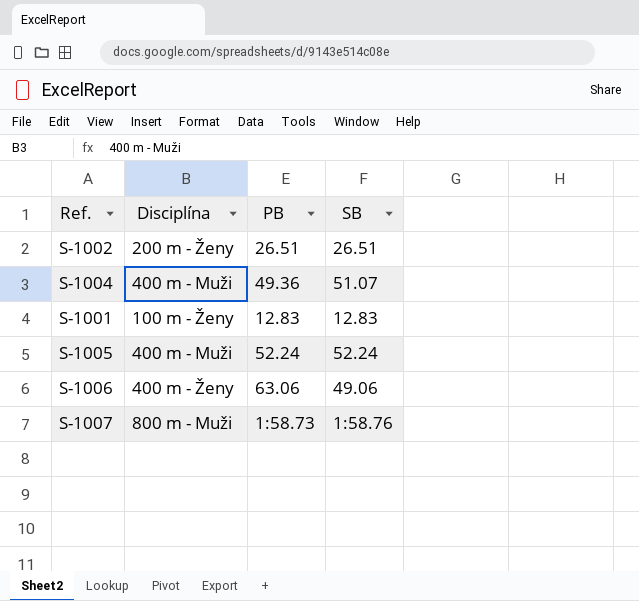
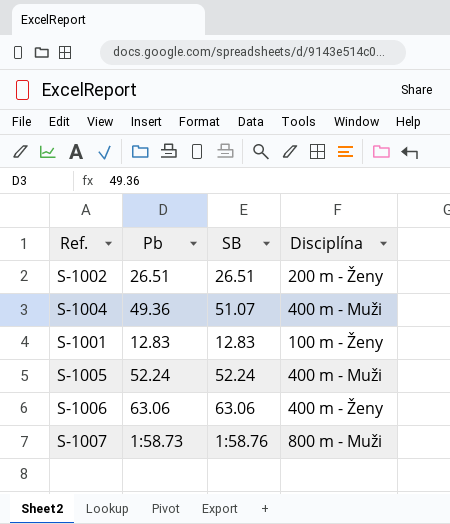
column name: PB -> Pb
column Disciplína | position: 2 -> 4
S-1006 | SB: 49.06 -> 63.06

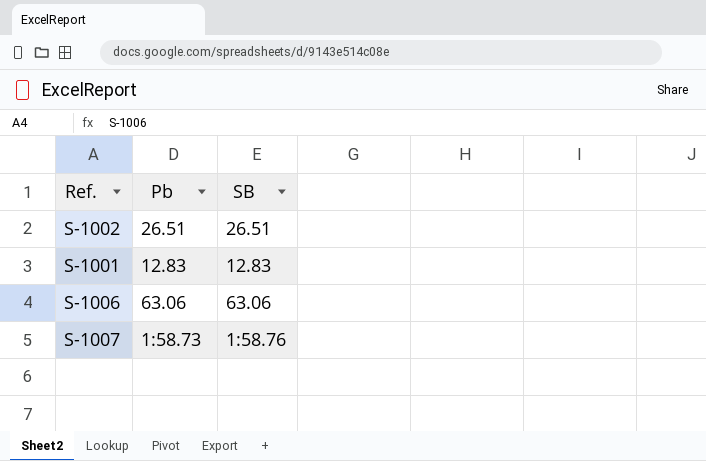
column Disciplína | position: 4 -> none
row S-1004: 49.36 | 51.07 | 400 m - Muži -> none
row S-1005: 52.24 | 52.24 | 400 m - Muži -> none

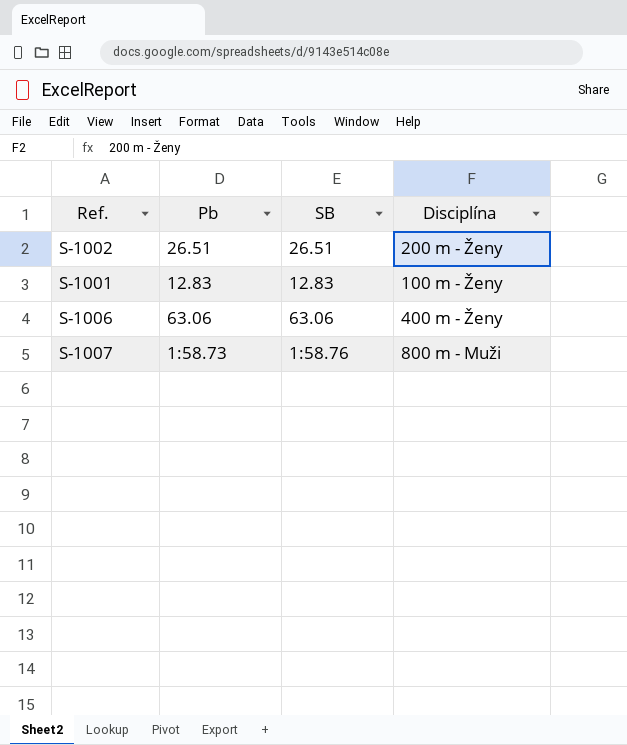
column Disciplína | position: none -> 4

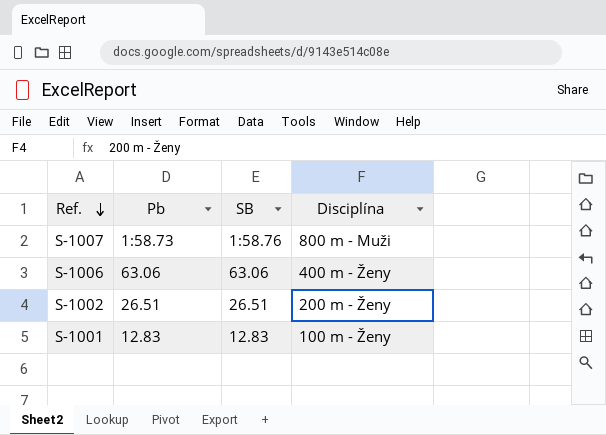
row order: none -> Ref. descending

